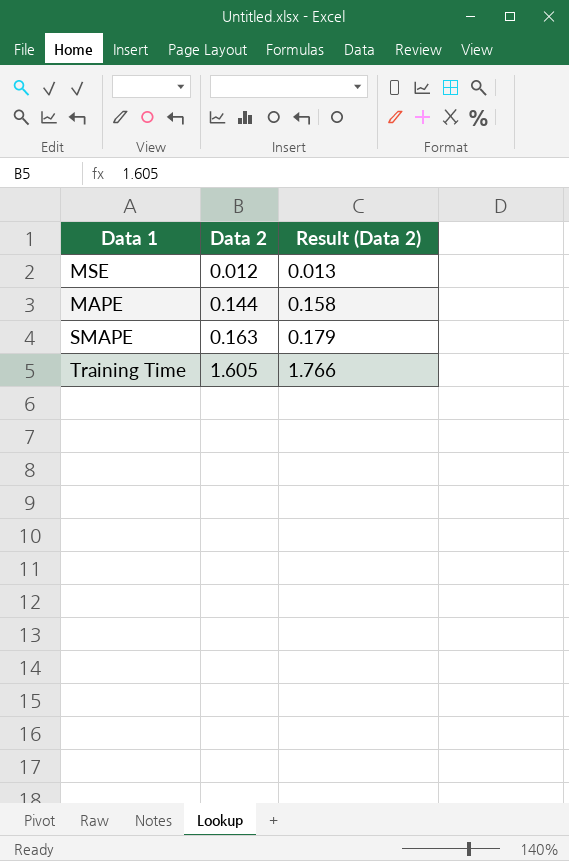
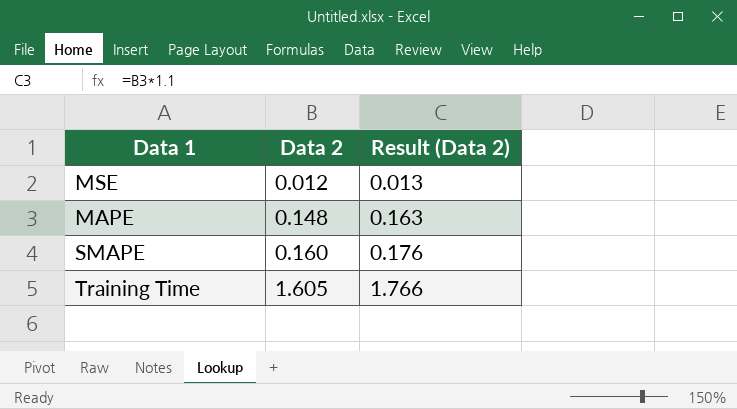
MAPE | Data 2: 0.144 -> 0.148
MAPE | Result (Data 2): 0.158 -> 0.163
SMAPE | Data 2: 0.163 -> 0.160
SMAPE | Result (Data 2): 0.179 -> 0.176

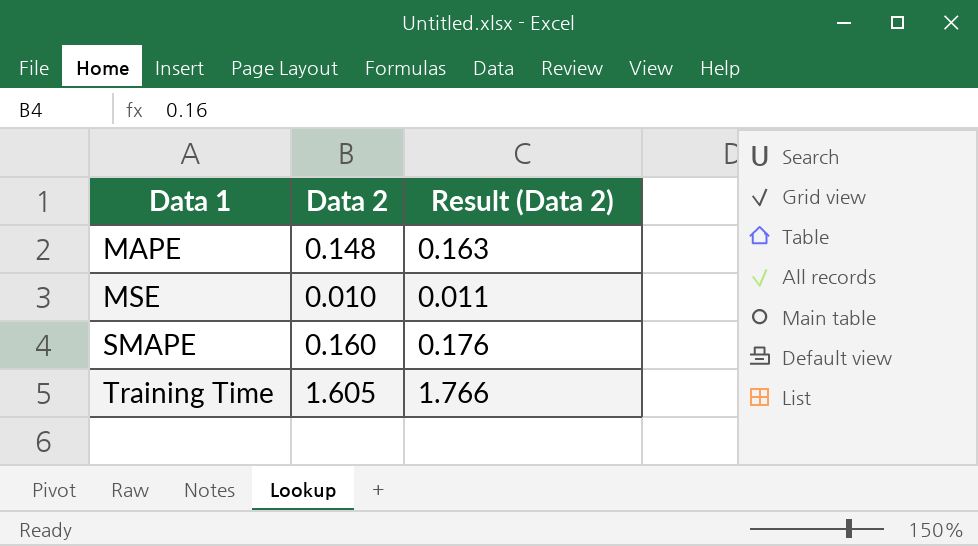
row order: Data 2 ascending -> Data 1 ascending
MSE | Data 2: 0.012 -> 0.010
MSE | Result (Data 2): 0.013 -> 0.011

